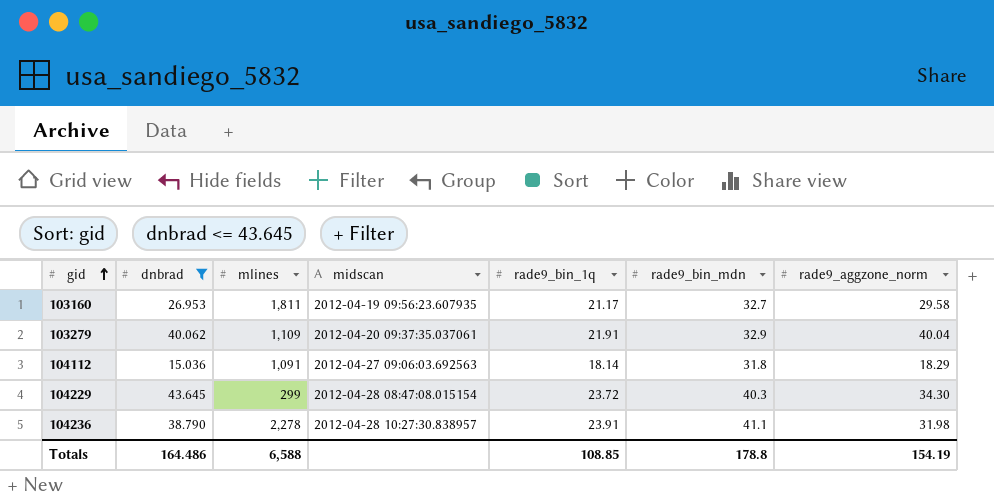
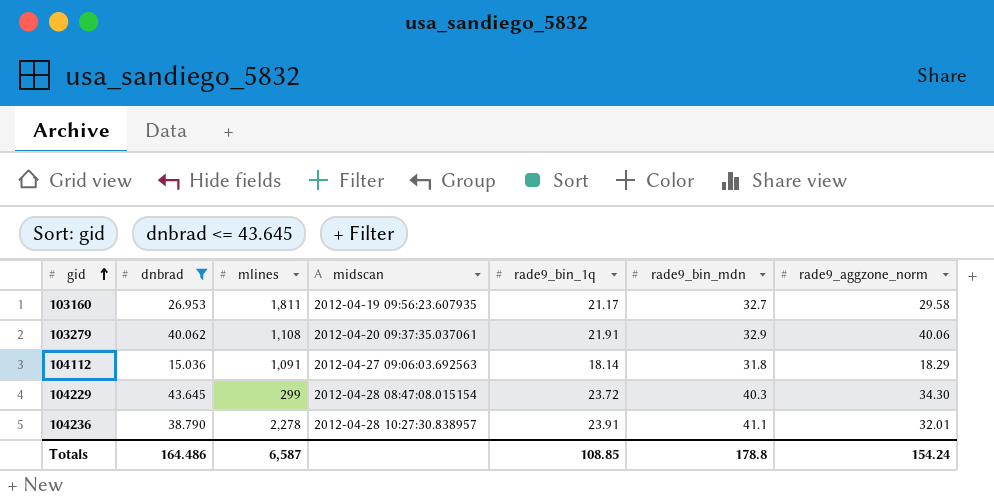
103279 | mlines: 1,109 -> 1,108
103279 | rade9_aggzone_norm: 40.04 -> 40.06
104236 | rade9_aggzone_norm: 31.98 -> 32.01
Totals | mlines: 6,588 -> 6,587
Totals | rade9_aggzone_norm: 154.19 -> 154.24

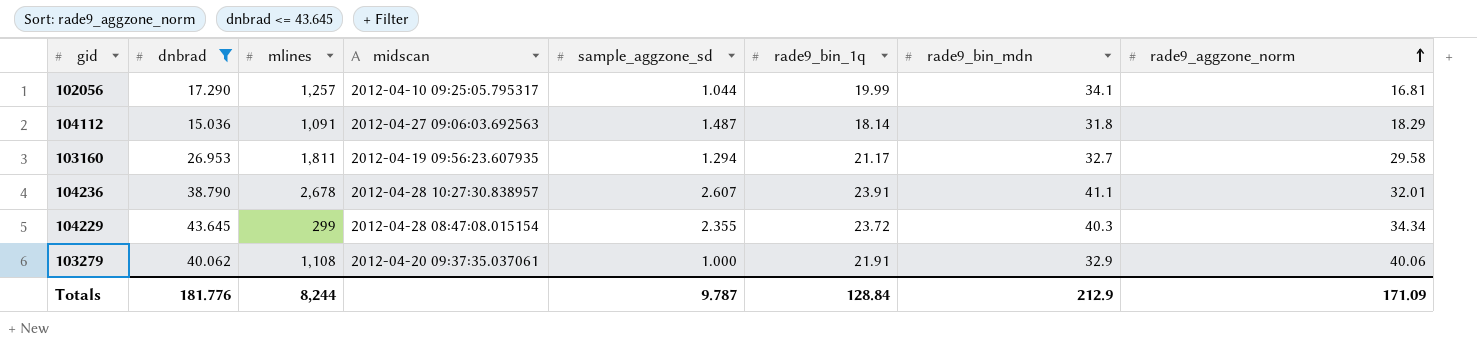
row order: gid ascending -> rade9_aggzone_norm ascending
column sample_aggzone_sd | position: none -> 5
row 102056: none -> 17.290 | 1,257 | 2012-04-10 09:25:05.795317 | 1.044 | 19.99 | 34.1 | 16.81
104236 | mlines: 2,278 -> 2,678
104229 | rade9_aggzone_norm: 34.30 -> 34.34
Totals | dnbrad: 164.486 -> 181.776
Totals | mlines: 6,587 -> 8,244
Totals | rade9_bin_1q: 108.85 -> 128.84
Totals | rade9_bin_mdn: 178.8 -> 212.9
Totals | rade9_aggzone_norm: 154.24 -> 171.09

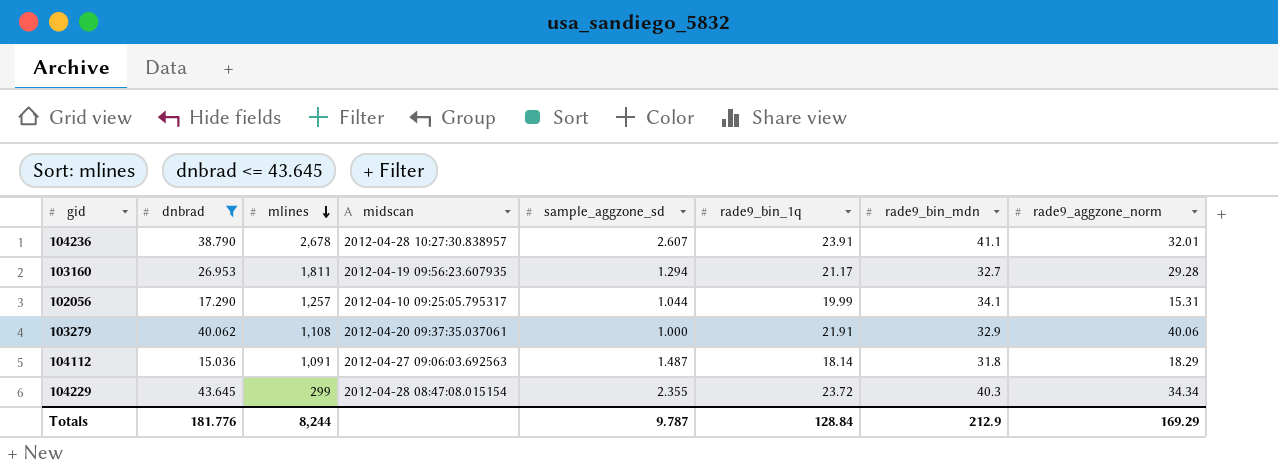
row order: rade9_aggzone_norm ascending -> mlines descending
103160 | rade9_aggzone_norm: 29.58 -> 29.28
102056 | rade9_aggzone_norm: 16.81 -> 15.31
Totals | rade9_aggzone_norm: 171.09 -> 169.29

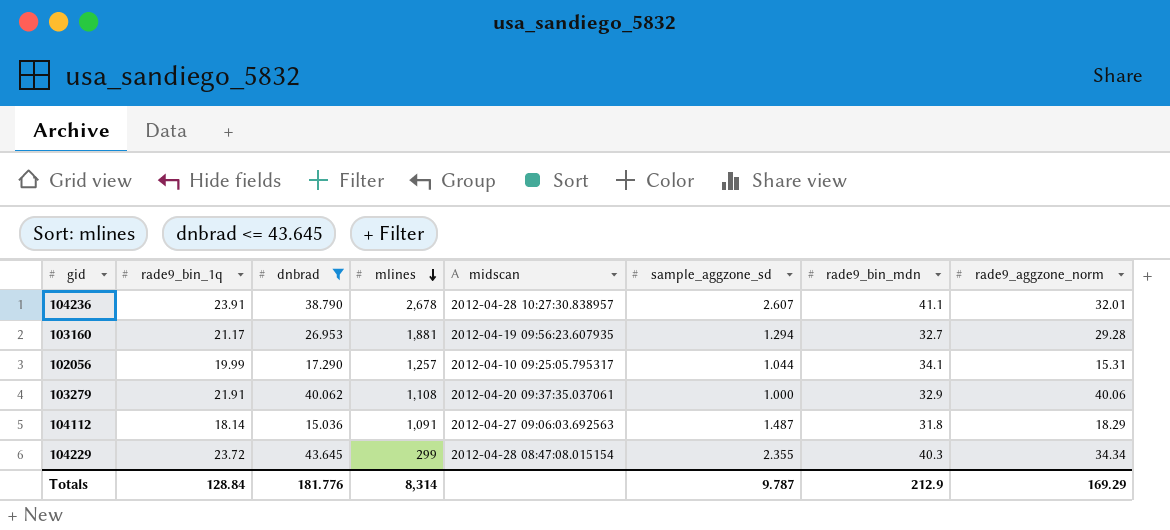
column rade9_bin_1q | position: 6 -> 2
103160 | mlines: 1,811 -> 1,881
Totals | mlines: 8,244 -> 8,314

